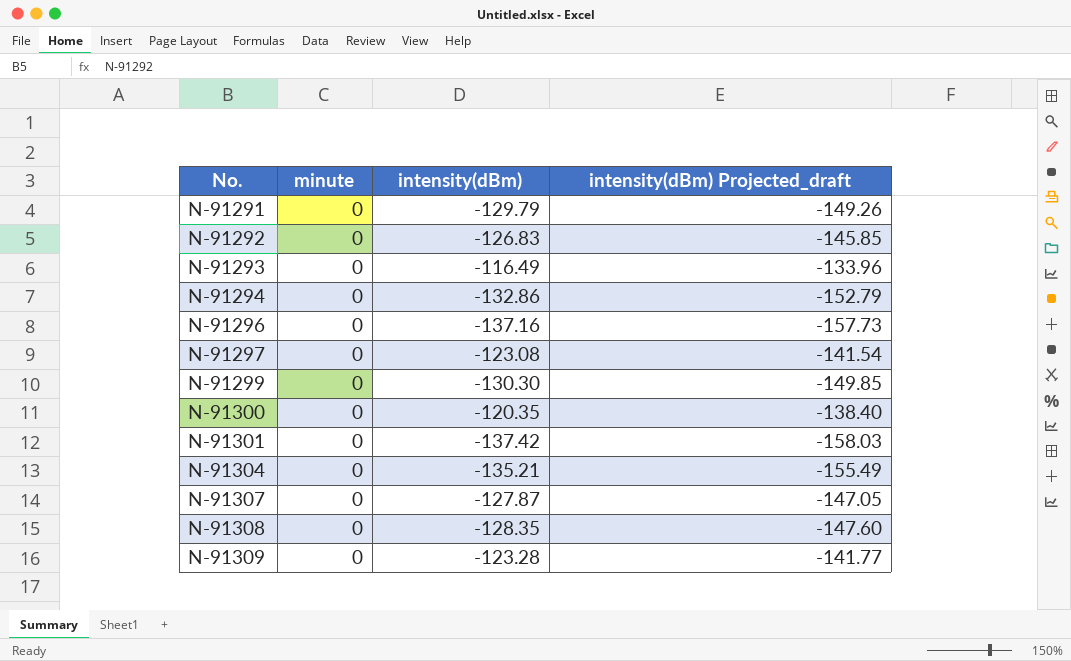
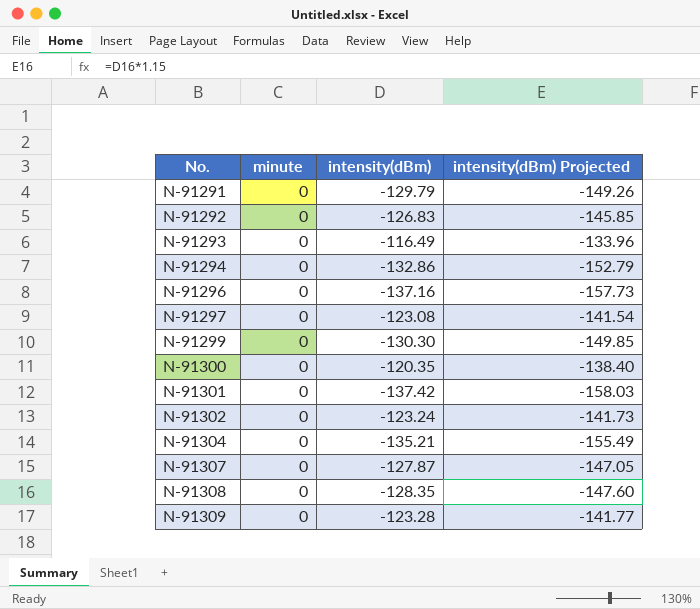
column name: intensity(dBm) Projected_draft -> intensity(dBm) Projected
row N-91302: none -> 0 | -123.24 | -141.73

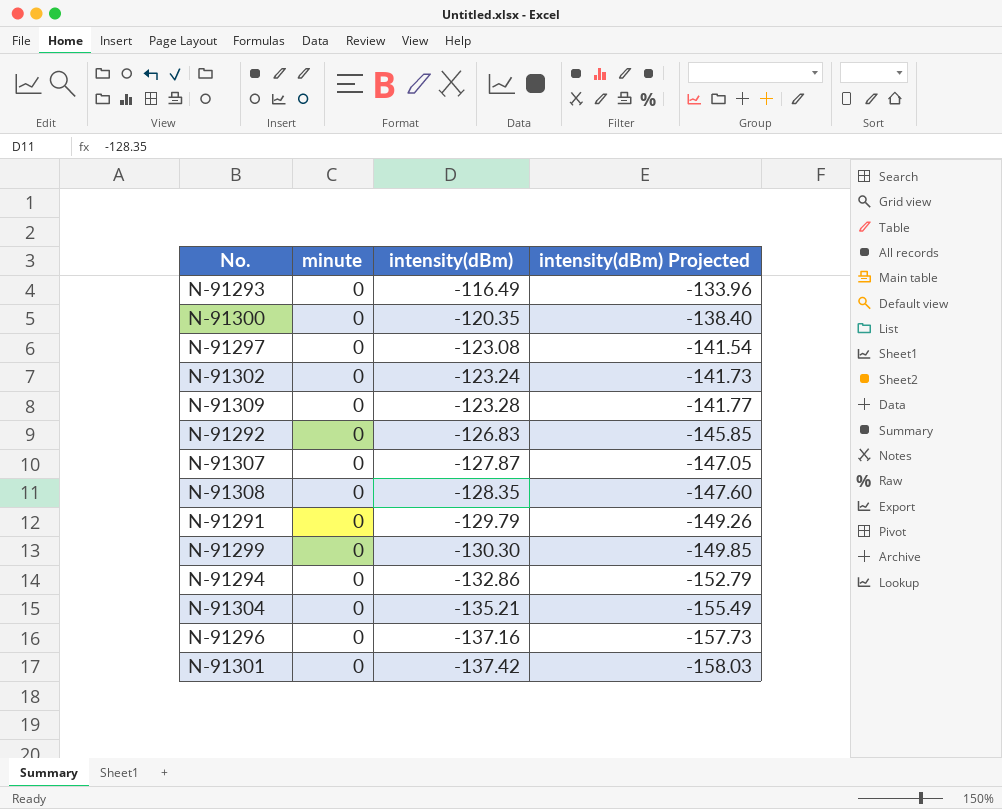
row order: No. ascending -> intensity(dBm) descending

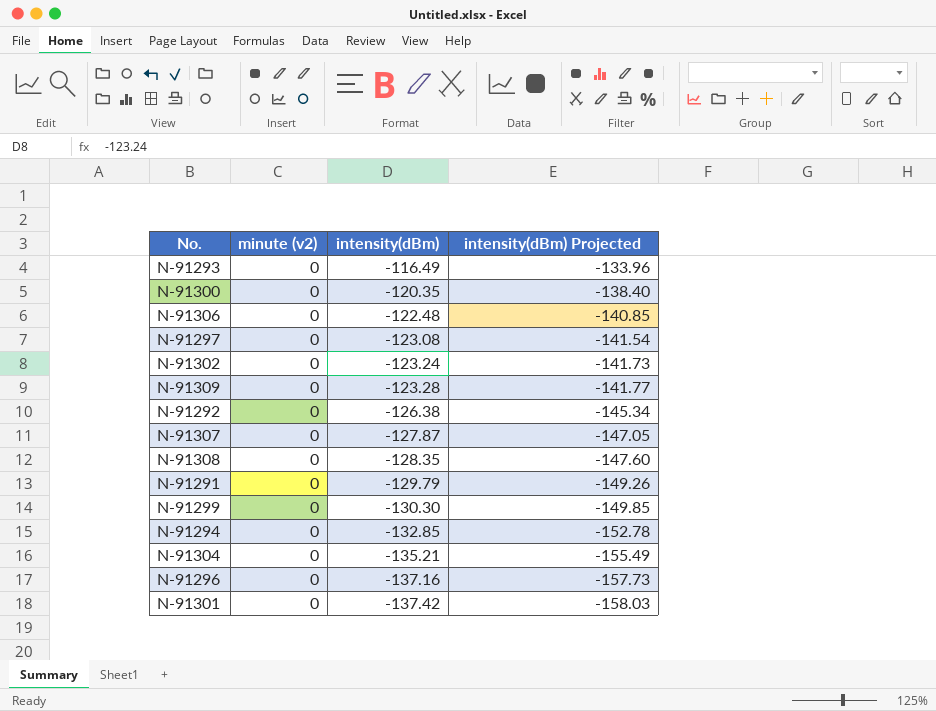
column name: minute -> minute (v2)
row N-91306: none -> 0 | -122.48 | -140.85
N-91292 | intensity(dBm): -126.83 -> -126.38
N-91292 | intensity(dBm) Projected: -145.85 -> -145.34
N-91294 | intensity(dBm): -132.86 -> -132.85
N-91294 | intensity(dBm) Projected: -152.79 -> -152.78

